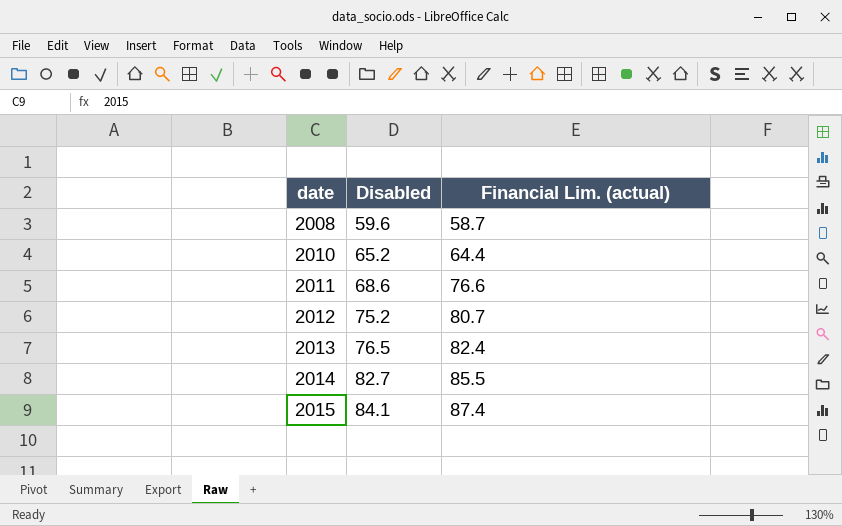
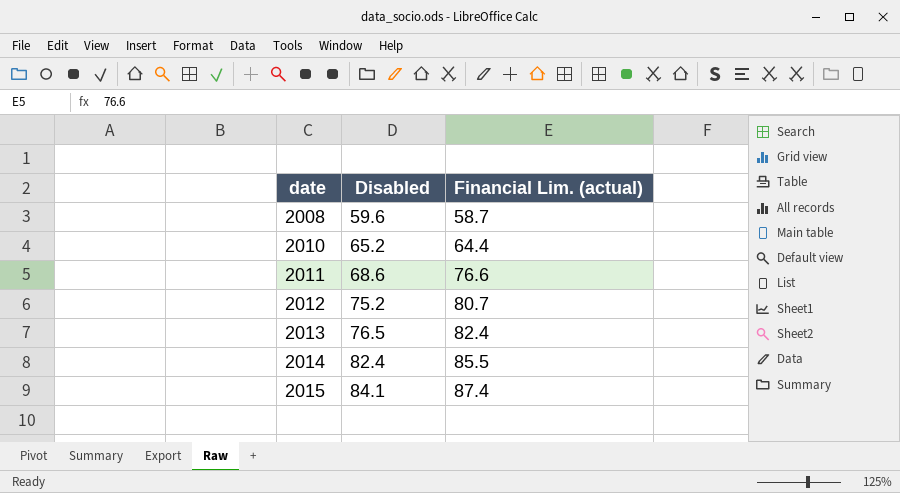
2014 | Disabled: 82.7 -> 82.4

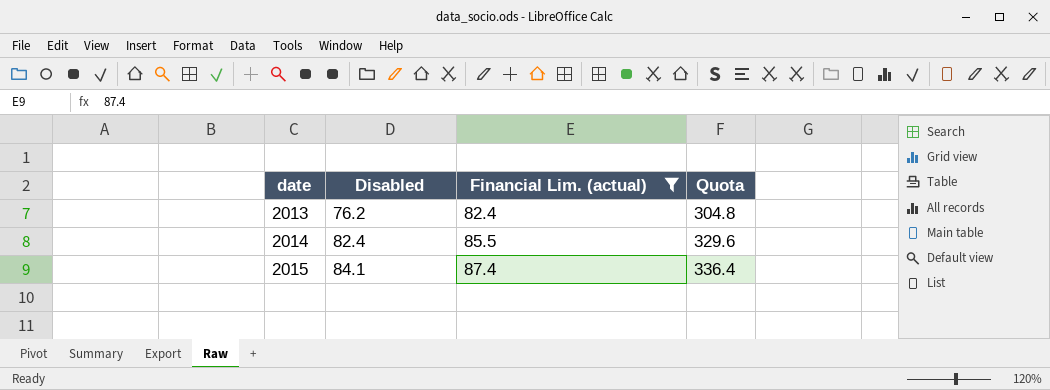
filter: none -> Financial Lim. (actual) >= 82.4
column Quota | formula: none -> [Disabled] * 4
2013 | Disabled: 76.5 -> 76.2

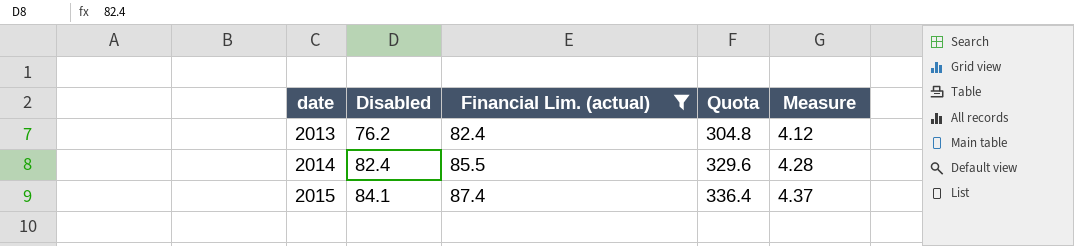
column Measure | formula: none -> [Financial Lim. (actual)] * 0.05

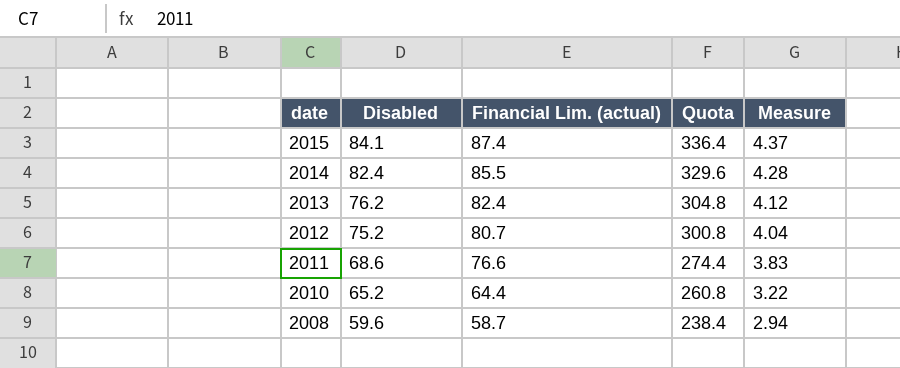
filter: Financial Lim. (actual) >= 82.4 -> none
row order: date ascending -> date descending

